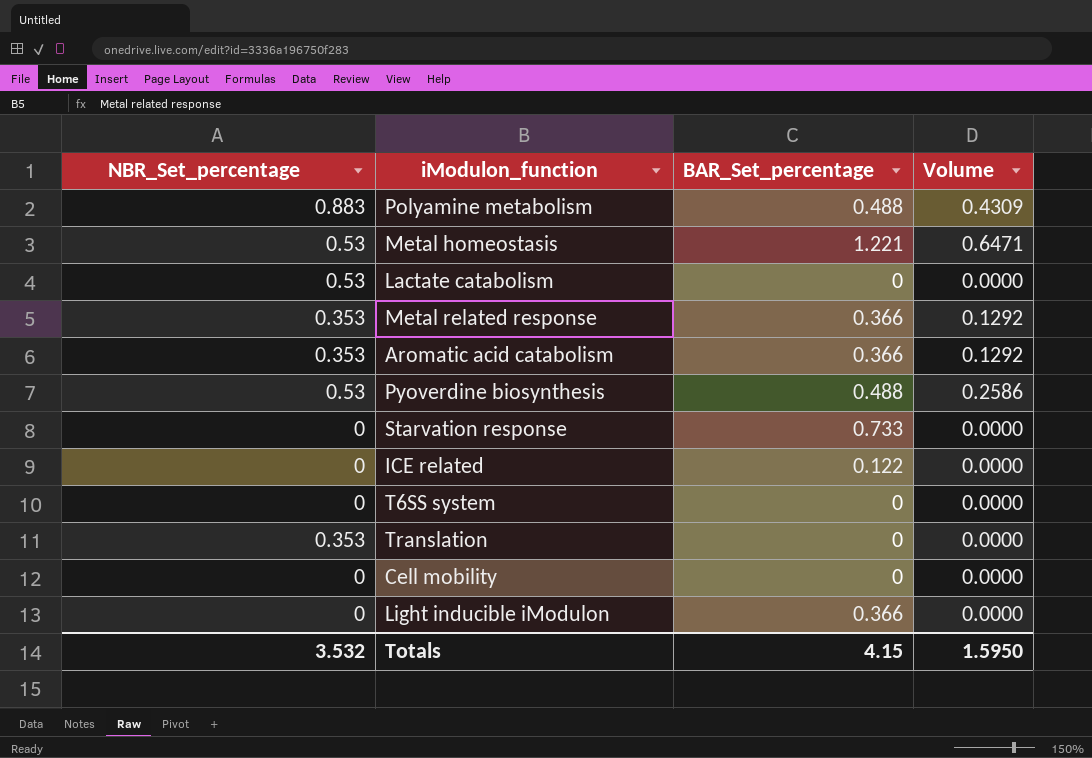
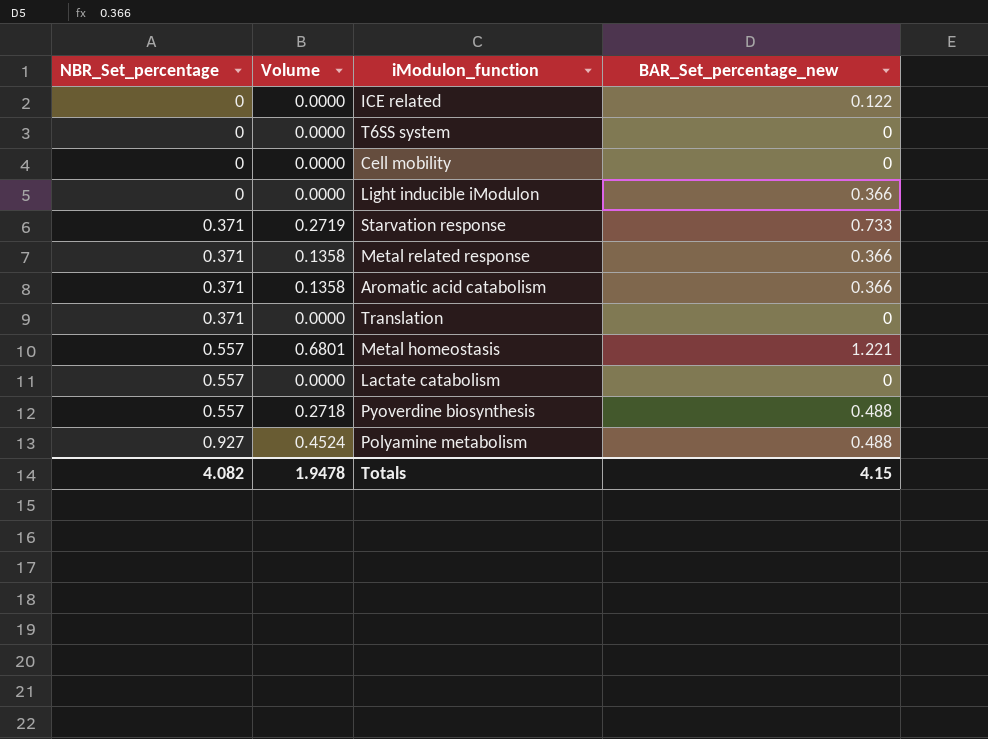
row order: none -> NBR_Set_percentage ascending
column Volume | position: 4 -> 2
column name: BAR_Set_percentage -> BAR_Set_percentage_new
Starvation response | NBR_Set_percentage: 0 -> 0.371
Starvation response | Volume: 0.0000 -> 0.2719
Metal related response | NBR_Set_percentage: 0.353 -> 0.371
Metal related response | Volume: 0.1292 -> 0.1358
Aromatic acid catabolism | NBR_Set_percentage: 0.353 -> 0.371
Aromatic acid catabolism | Volume: 0.1292 -> 0.1358
Translation | NBR_Set_percentage: 0.353 -> 0.371
Metal homeostasis | NBR_Set_percentage: 0.53 -> 0.557
Metal homeostasis | Volume: 0.6471 -> 0.6801
Lactate catabolism | NBR_Set_percentage: 0.53 -> 0.557
Pyoverdine biosynthesis | NBR_Set_percentage: 0.53 -> 0.557
Pyoverdine biosynthesis | Volume: 0.2586 -> 0.2718
Polyamine metabolism | NBR_Set_percentage: 0.883 -> 0.927
Polyamine metabolism | Volume: 0.4309 -> 0.4524
Totals | NBR_Set_percentage: 3.532 -> 4.082
Totals | Volume: 1.5950 -> 1.9478

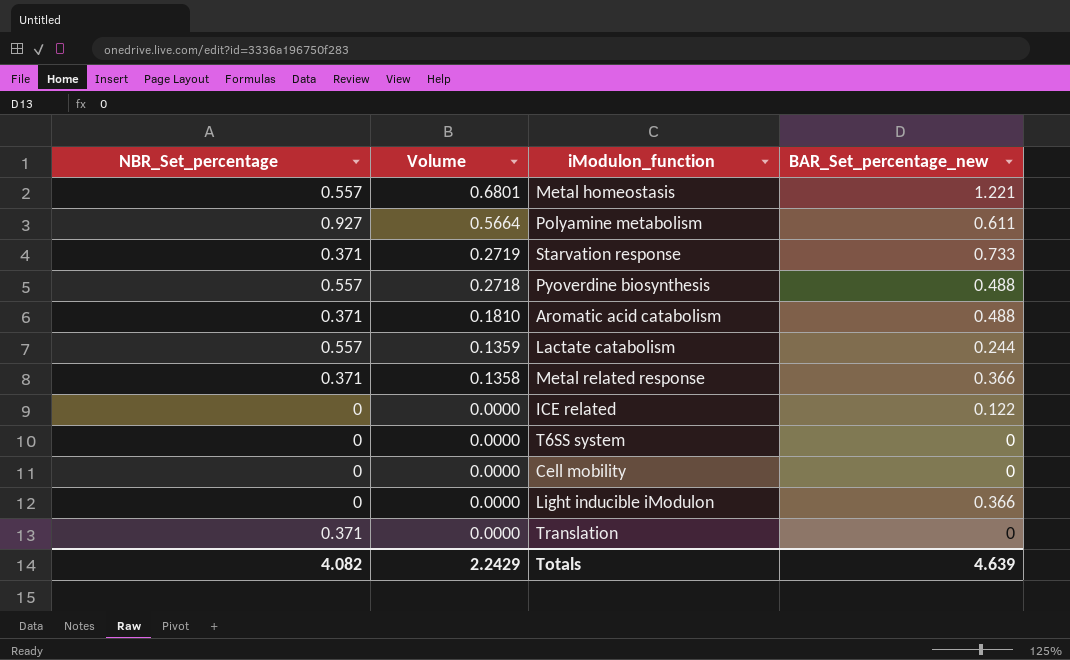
row order: NBR_Set_percentage ascending -> Volume descending
Polyamine metabolism | Volume: 0.4524 -> 0.5664
Polyamine metabolism | BAR_Set_percentage_new: 0.488 -> 0.611
Aromatic acid catabolism | Volume: 0.1358 -> 0.1810
Aromatic acid catabolism | BAR_Set_percentage_new: 0.366 -> 0.488
Lactate catabolism | Volume: 0.0000 -> 0.1359
Lactate catabolism | BAR_Set_percentage_new: 0 -> 0.244
Totals | Volume: 1.9478 -> 2.2429
Totals | BAR_Set_percentage_new: 4.15 -> 4.639

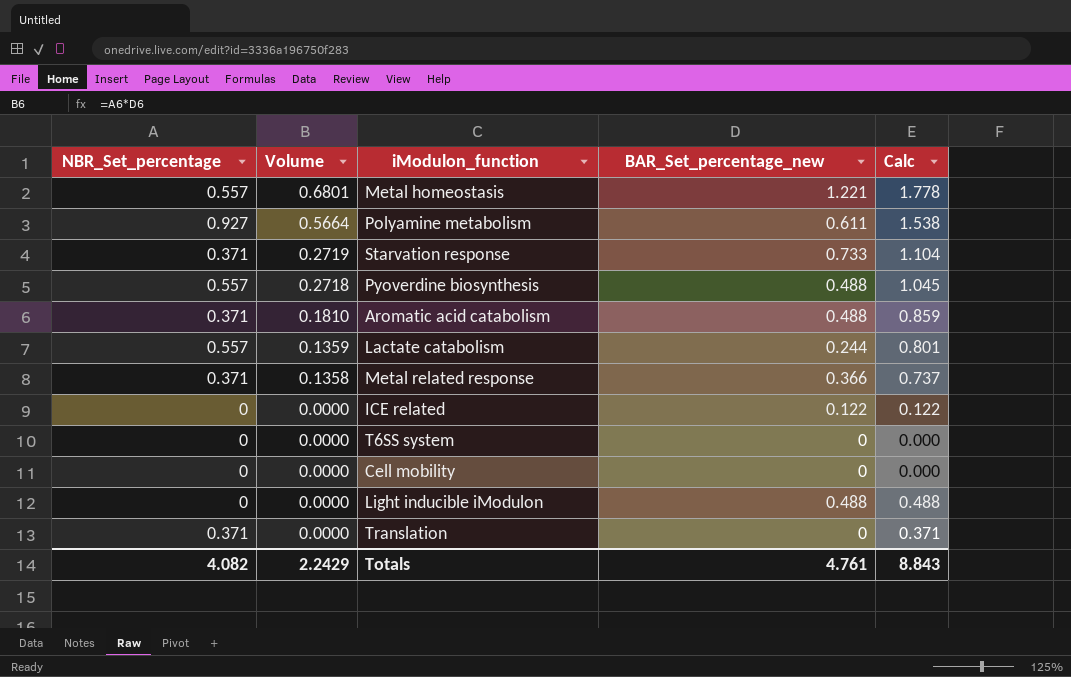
column Calc | formula: none -> [NBR_Set_percentage] + [BAR_Set_percentage_new]
Light inducible iModulon | BAR_Set_percentage_new: 0.366 -> 0.488
Totals | BAR_Set_percentage_new: 4.639 -> 4.761

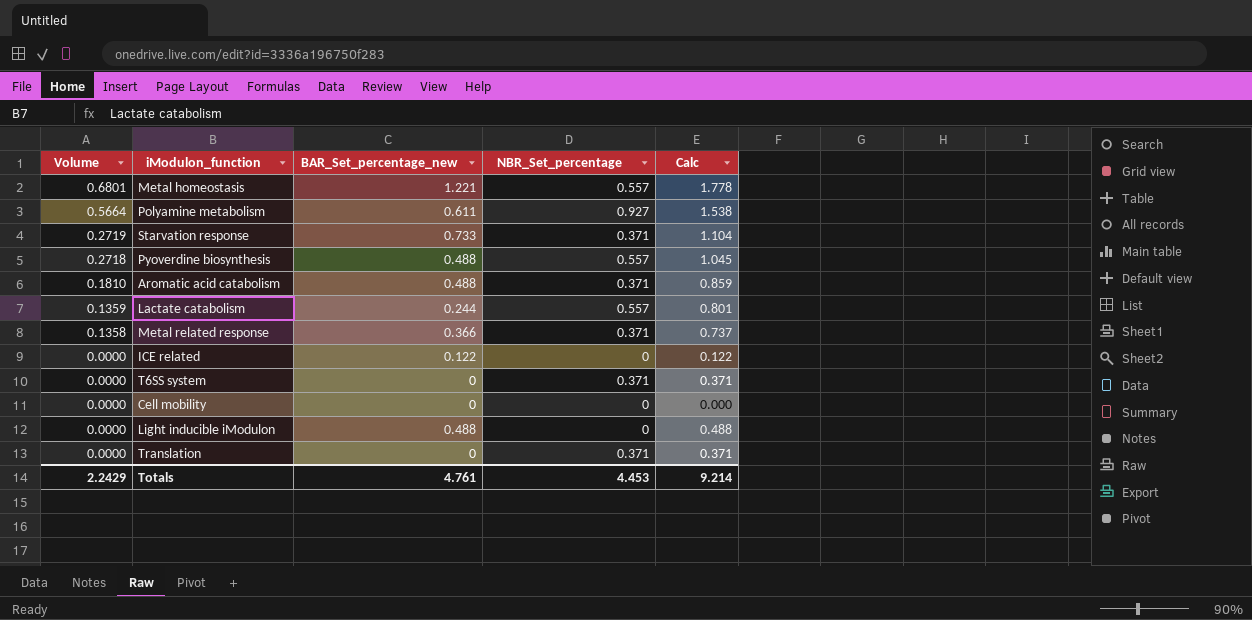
column NBR_Set_percentage | position: 1 -> 4
T6SS system | NBR_Set_percentage: 0 -> 0.371
T6SS system | Calc: 0.000 -> 0.371
Totals | NBR_Set_percentage: 4.082 -> 4.453
Totals | Calc: 8.843 -> 9.214

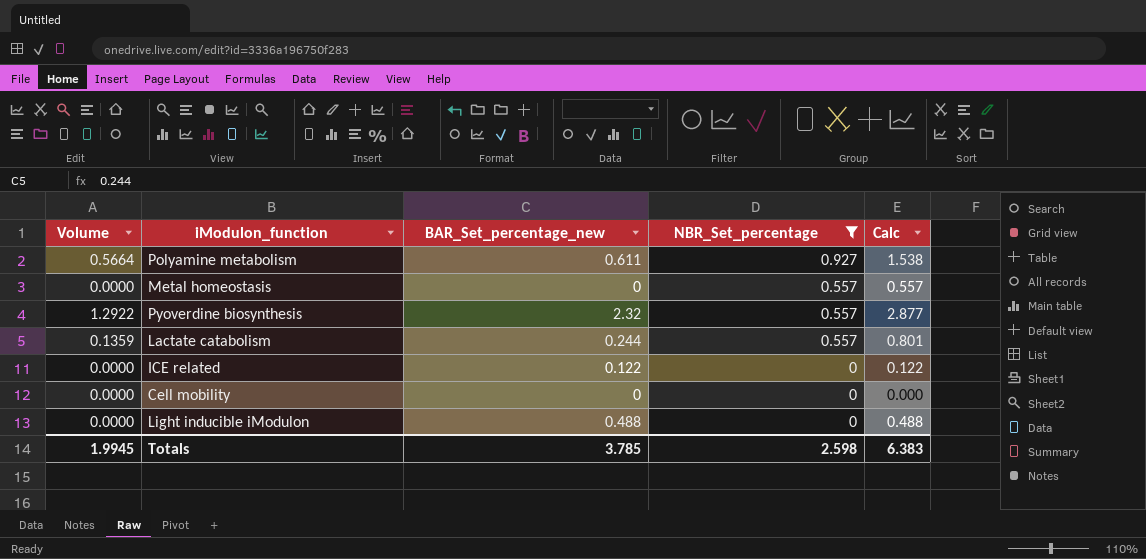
filter: none -> NBR_Set_percentage != 0.371
row order: Volume descending -> NBR_Set_percentage descending
Metal homeostasis | Volume: 0.6801 -> 0.0000
Metal homeostasis | BAR_Set_percentage_new: 1.221 -> 0
Metal homeostasis | Calc: 1.778 -> 0.557
Pyoverdine biosynthesis | Volume: 0.2718 -> 1.2922
Pyoverdine biosynthesis | BAR_Set_percentage_new: 0.488 -> 2.32
Pyoverdine biosynthesis | Calc: 1.045 -> 2.877
Totals | Volume: 2.2429 -> 1.9945
Totals | BAR_Set_percentage_new: 4.761 -> 3.785
Totals | NBR_Set_percentage: 4.453 -> 2.598
Totals | Calc: 9.214 -> 6.383

